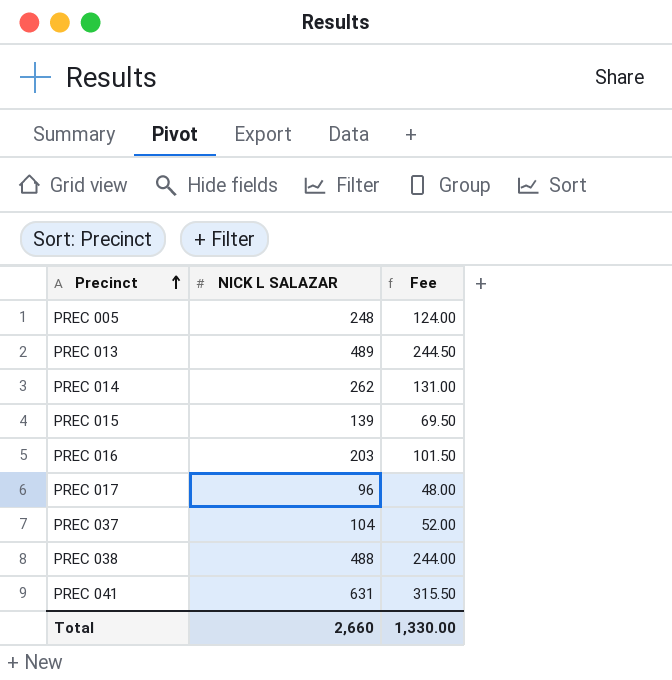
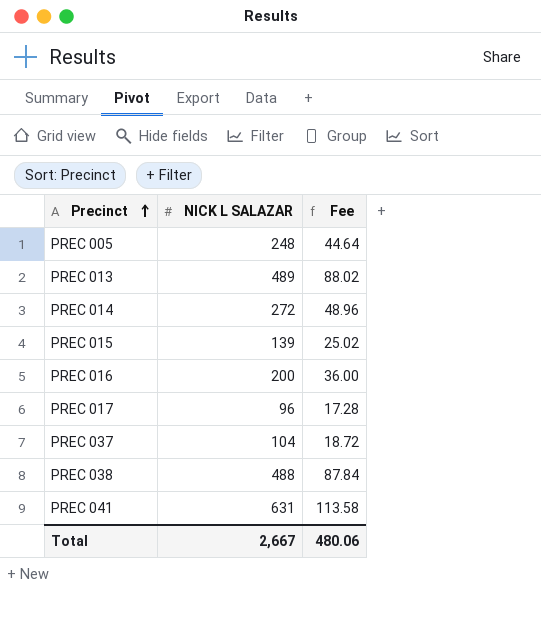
column Fee | formula: [NICK L SALAZAR] * 0.5 -> [NICK L SALAZAR] * 0.18
PREC 014 | NICK L SALAZAR: 262 -> 272
PREC 016 | NICK L SALAZAR: 203 -> 200
Total | NICK L SALAZAR: 2,660 -> 2,667
Total | Fee: 1,330.00 -> 480.06

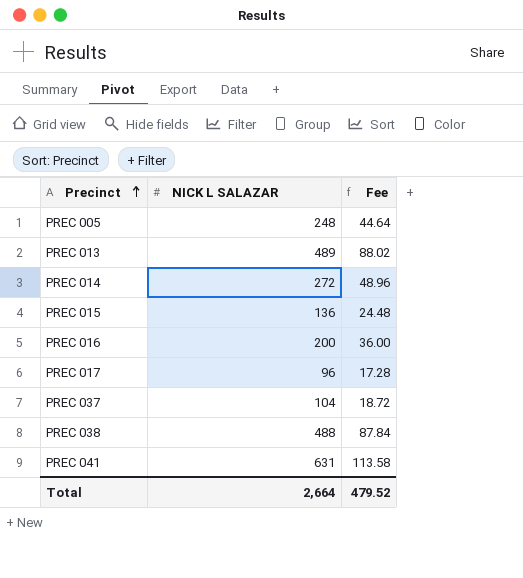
PREC 015 | NICK L SALAZAR: 139 -> 136
PREC 015 | Fee: 25.02 -> 24.48
Total | NICK L SALAZAR: 2,667 -> 2,664
Total | Fee: 480.06 -> 479.52

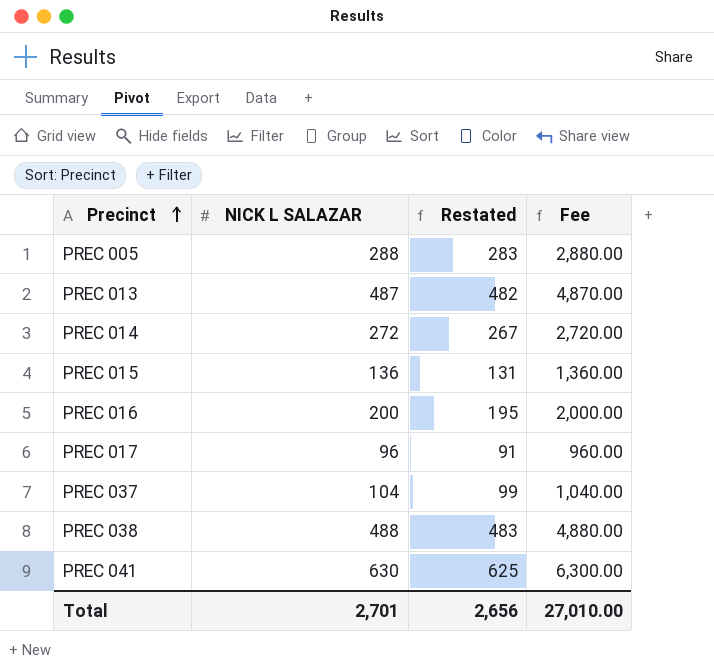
column Restated | formula: none -> [NICK L SALAZAR] - 5
column Fee | formula: [NICK L SALAZAR] * 0.18 -> [NICK L SALAZAR] * 10
PREC 005 | NICK L SALAZAR: 248 -> 288
PREC 013 | NICK L SALAZAR: 489 -> 487
PREC 041 | NICK L SALAZAR: 631 -> 630
Total | NICK L SALAZAR: 2,664 -> 2,701
Total | Fee: 479.52 -> 27,010.00

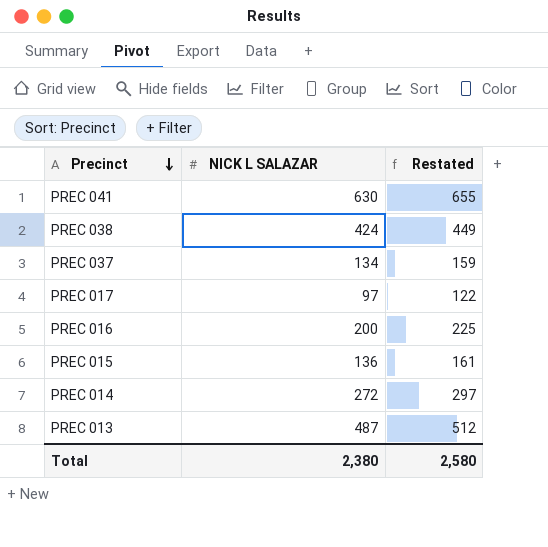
row order: Precinct ascending -> Precinct descending
column Fee | formula: [NICK L SALAZAR] * 10 -> none
column Restated | formula: [NICK L SALAZAR] - 5 -> [NICK L SALAZAR] + 25
row PREC 005: 288 | 283 | 2,880.00 -> none
PREC 038 | NICK L SALAZAR: 488 -> 424
PREC 037 | NICK L SALAZAR: 104 -> 134
PREC 017 | NICK L SALAZAR: 96 -> 97
Total | NICK L SALAZAR: 2,701 -> 2,380
Total | Restated: 2,656 -> 2,580

